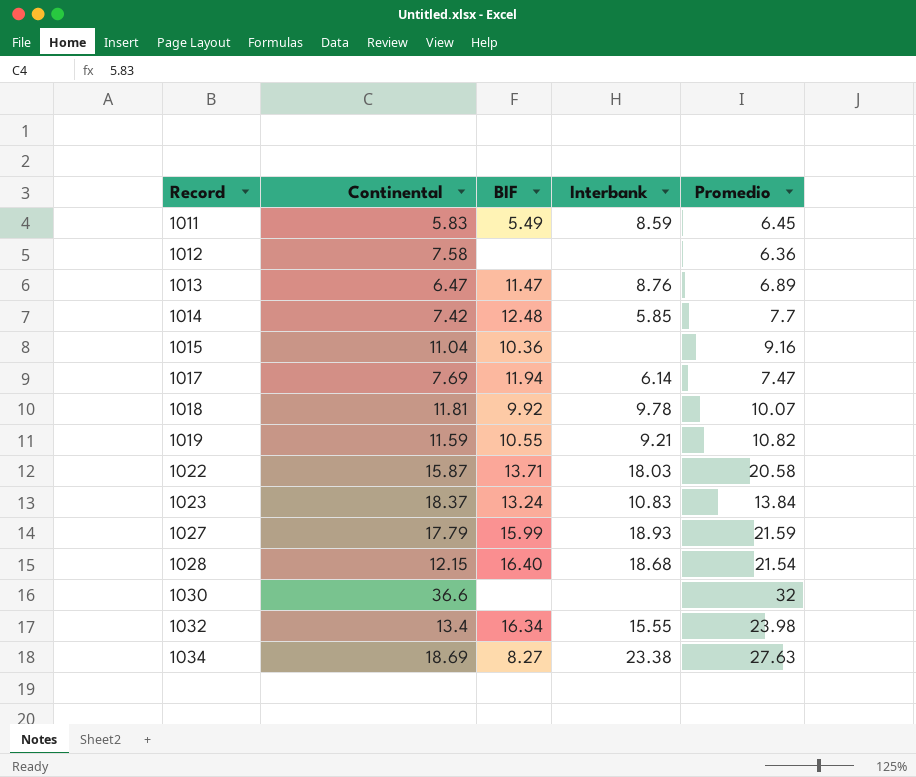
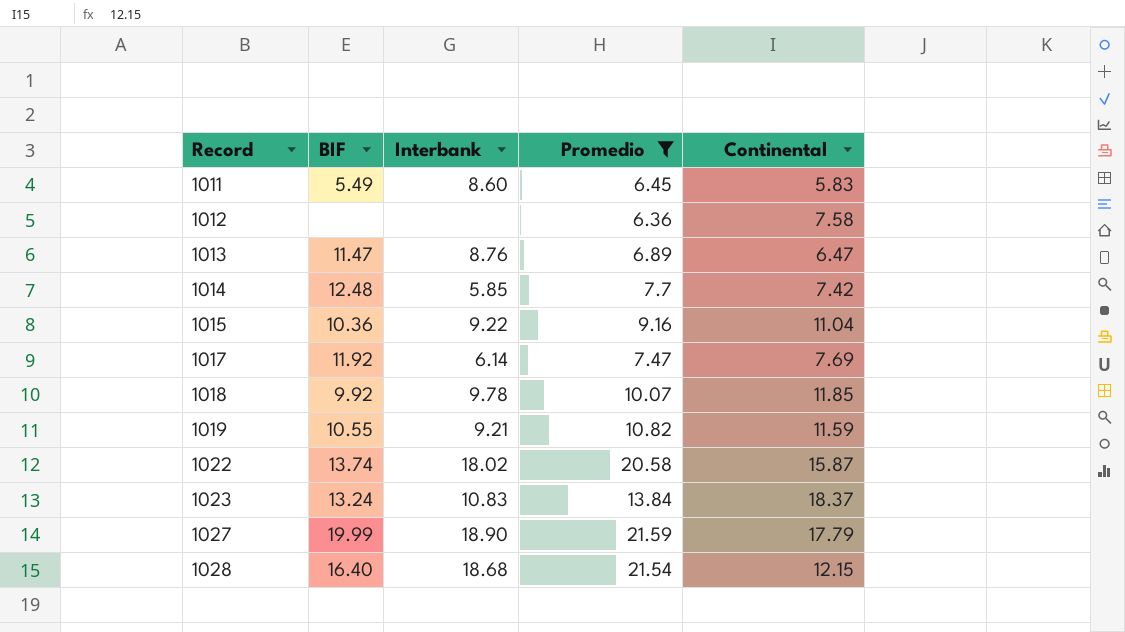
filter: none -> Promedio <= 21.59
column Continental | position: 2 -> 5
1011 | Interbank: 8.59 -> 8.60
1015 | Interbank: none -> 9.22
1017 | BIF: 11.94 -> 11.92
1018 | Continental: 11.81 -> 11.85
1022 | BIF: 13.71 -> 13.74
1022 | Interbank: 18.03 -> 18.02
1027 | BIF: 15.99 -> 19.99
1027 | Interbank: 18.93 -> 18.90

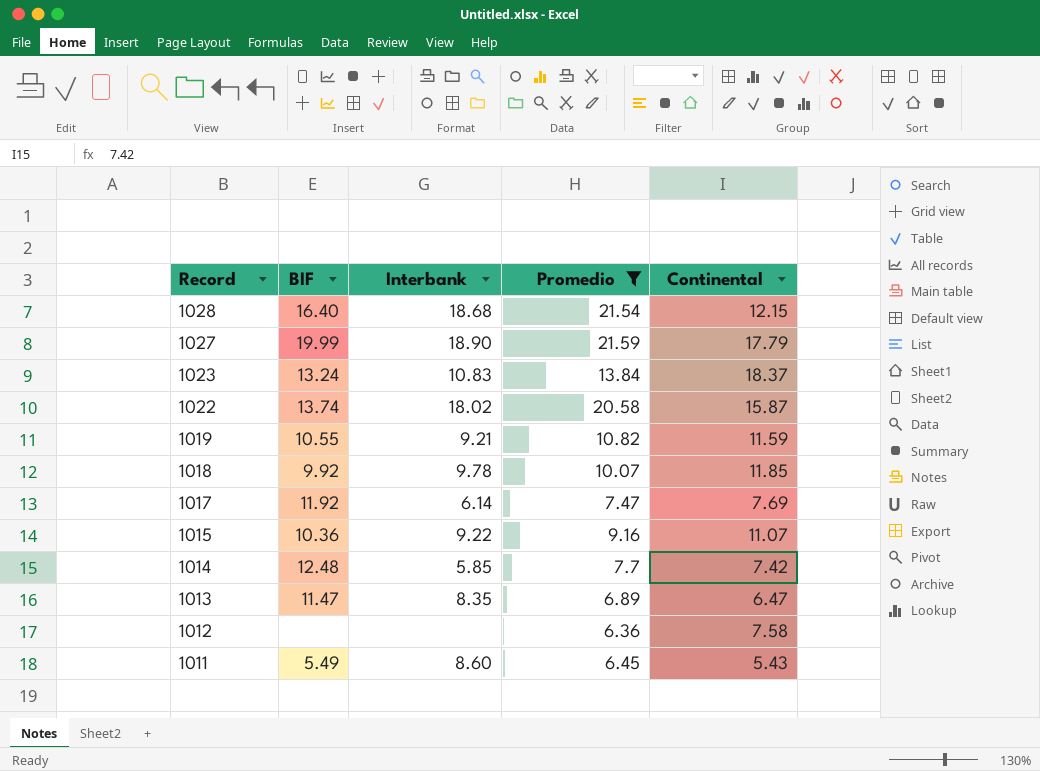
row order: Record ascending -> Record descending
1015 | Continental: 11.04 -> 11.07
1013 | Interbank: 8.76 -> 8.35
1011 | Continental: 5.83 -> 5.43

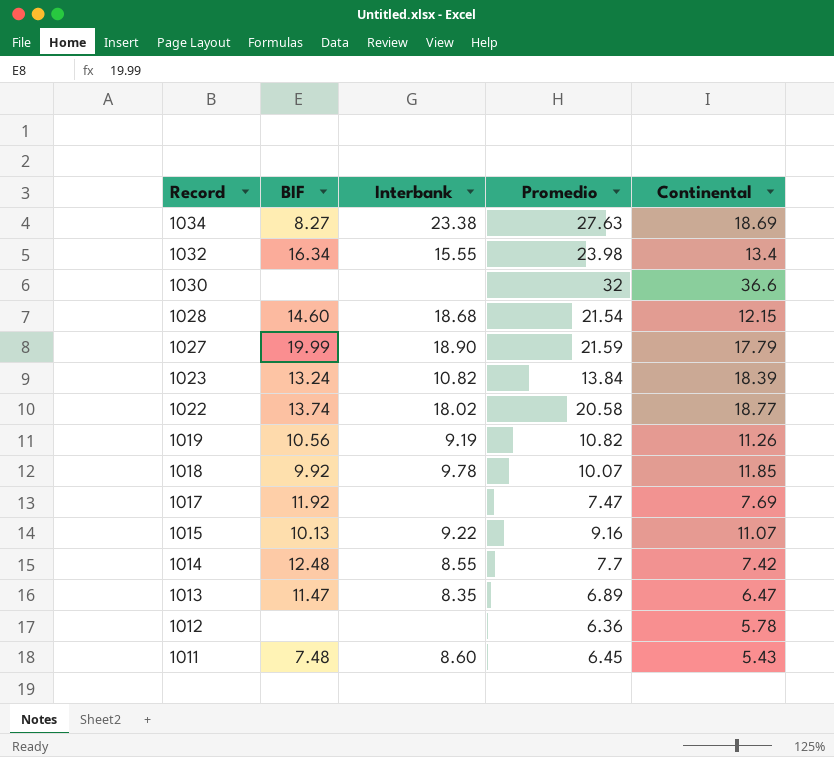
filter: Promedio <= 21.59 -> none
1028 | BIF: 16.40 -> 14.60
1023 | Interbank: 10.83 -> 10.82
1023 | Continental: 18.37 -> 18.39
1022 | Continental: 15.87 -> 18.77
1019 | BIF: 10.55 -> 10.56
1019 | Interbank: 9.21 -> 9.19
1019 | Continental: 11.59 -> 11.26
1017 | Interbank: 6.14 -> none
1015 | BIF: 10.36 -> 10.13
1014 | Interbank: 5.85 -> 8.55
1012 | Continental: 7.58 -> 5.78
1011 | BIF: 5.49 -> 7.48

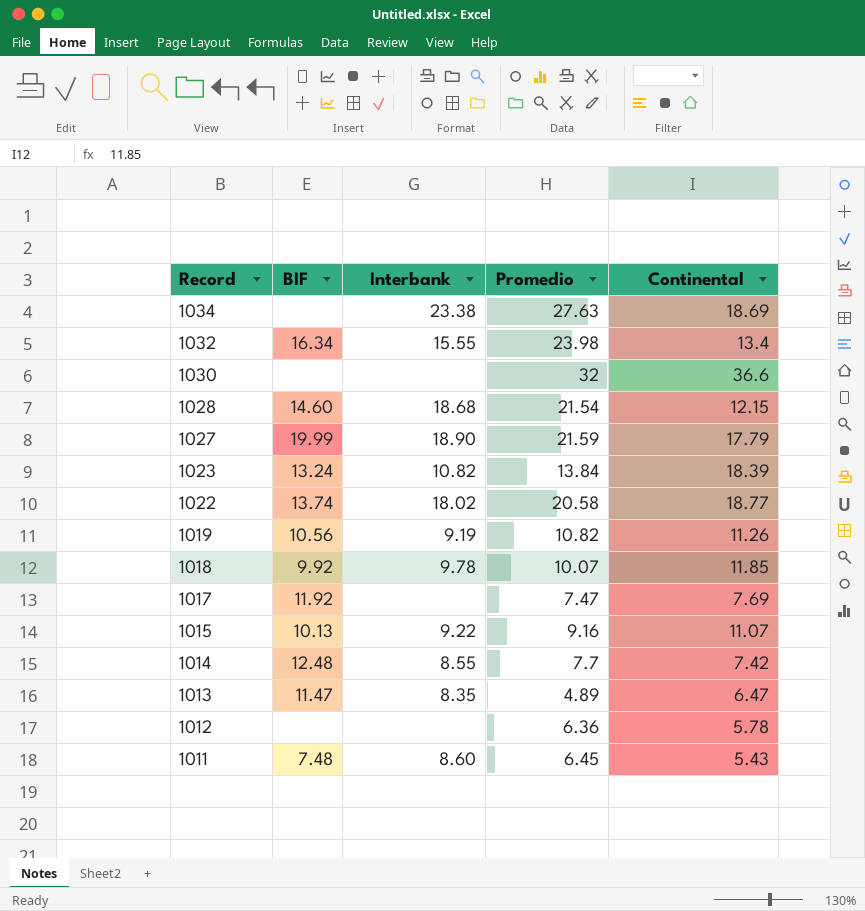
1034 | BIF: 8.27 -> none
1013 | Promedio: 6.89 -> 4.89

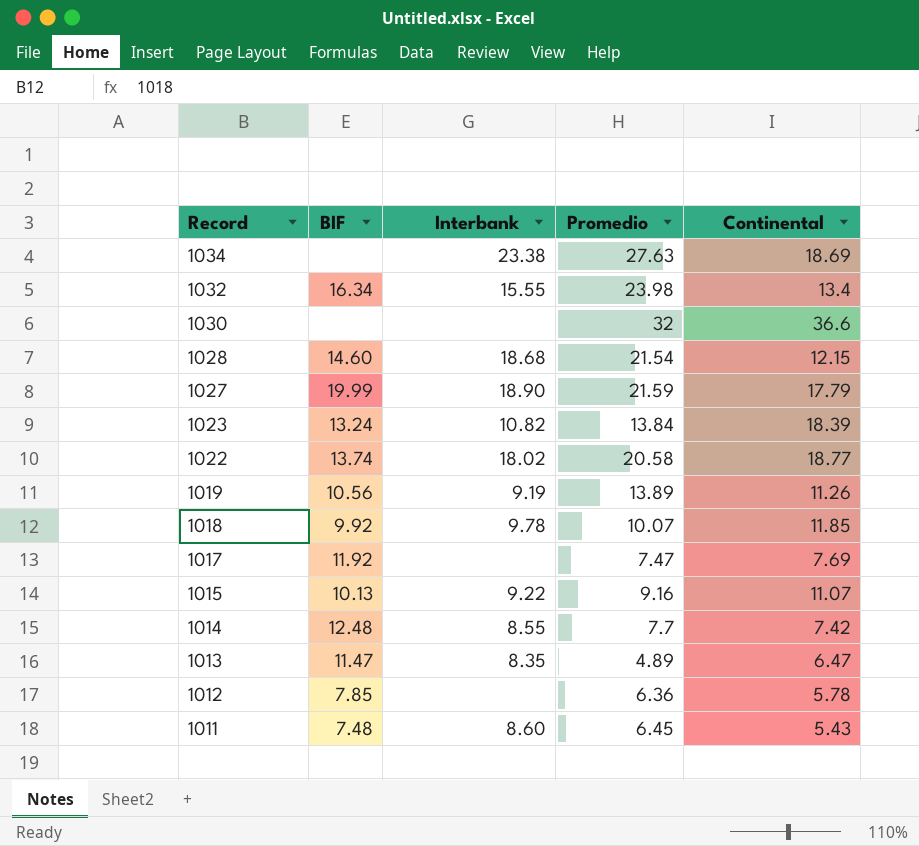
1019 | Promedio: 10.82 -> 13.89
1012 | BIF: none -> 7.85

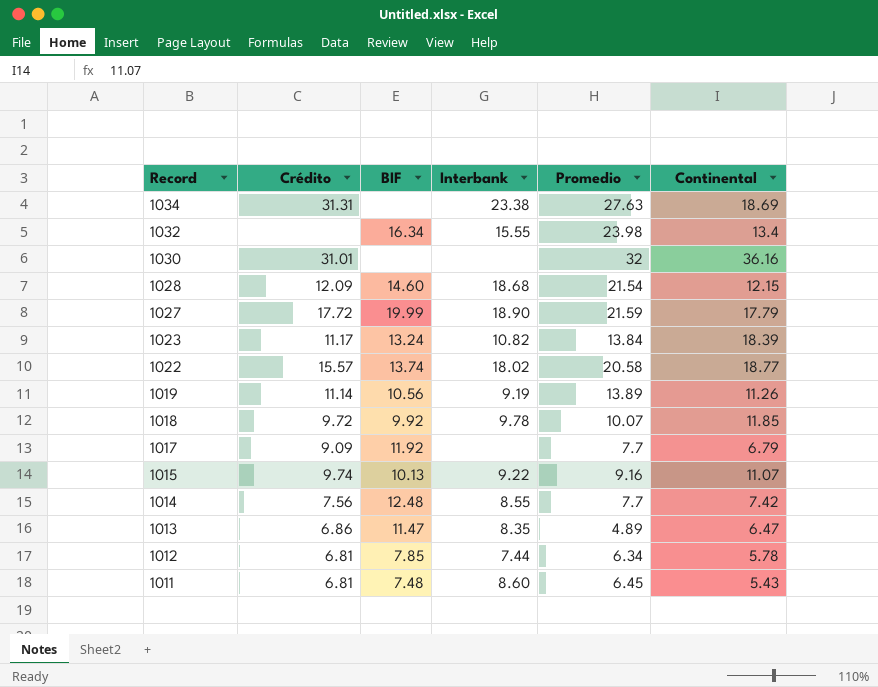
column Crédito | position: none -> 2
1030 | Continental: 36.6 -> 36.16
1017 | Promedio: 7.47 -> 7.7
1017 | Continental: 7.69 -> 6.79
1012 | Interbank: none -> 7.44
1012 | Promedio: 6.36 -> 6.34

